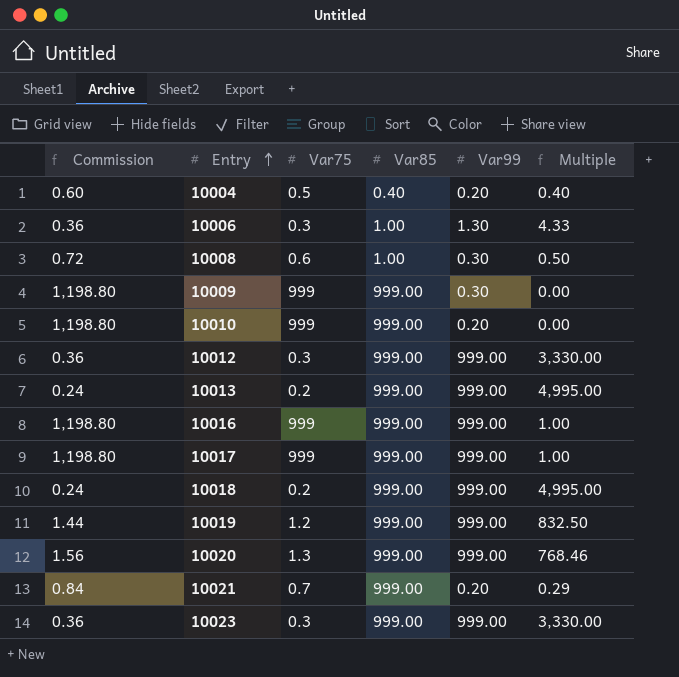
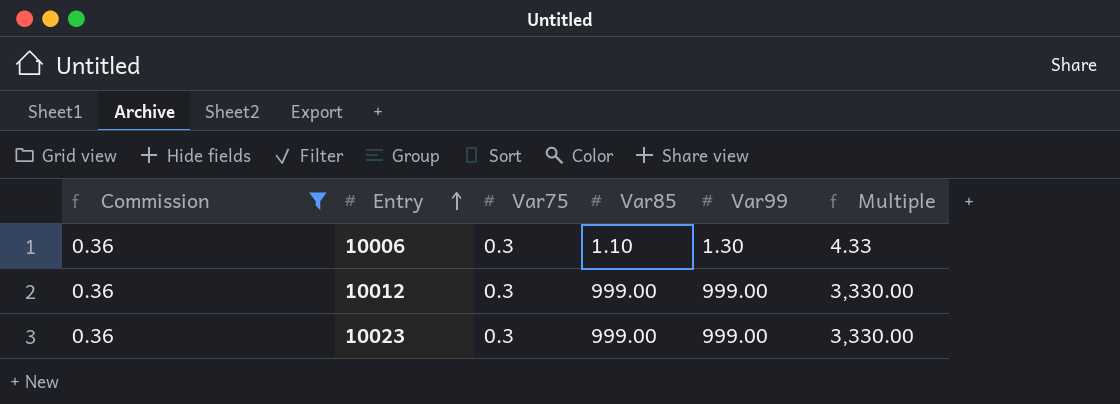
filter: none -> Commission = 0.36
10006 | Var85: 1.00 -> 1.10

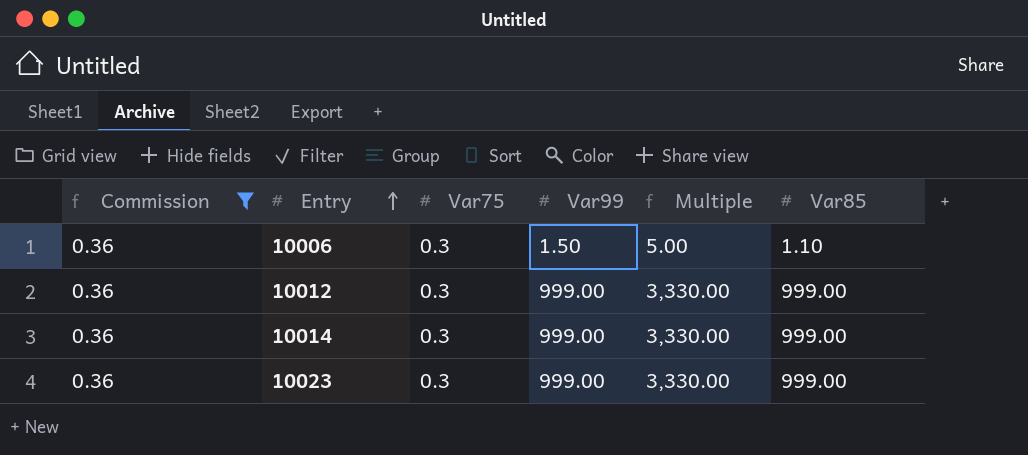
column Var85 | position: 4 -> 6
10006 | Var99: 1.30 -> 1.50
10006 | Multiple: 4.33 -> 5.00
row 10014: none -> 0.36 | 0.3 | 999.00 | 3,330.00 | 999.00

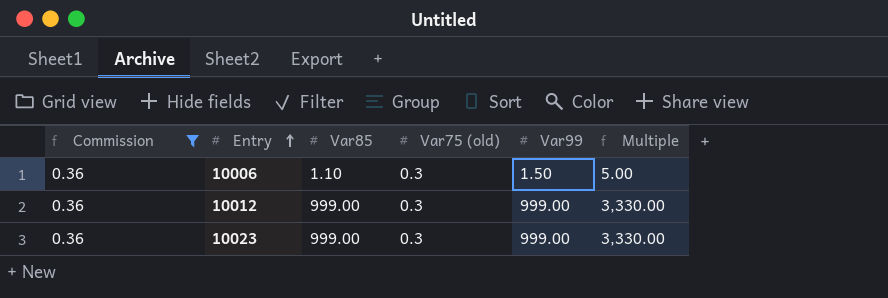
column Var85 | position: 6 -> 3
column name: Var75 -> Var75 (old)
row 10014: 0.36 | 0.3 | 999.00 | 3,330.00 | 999.00 -> none

